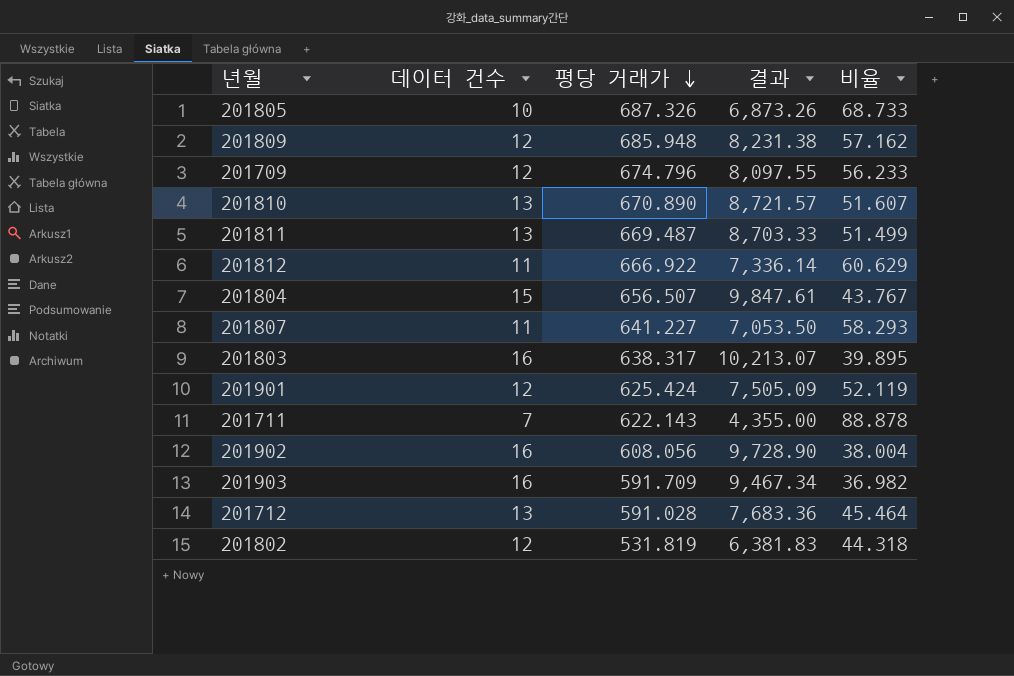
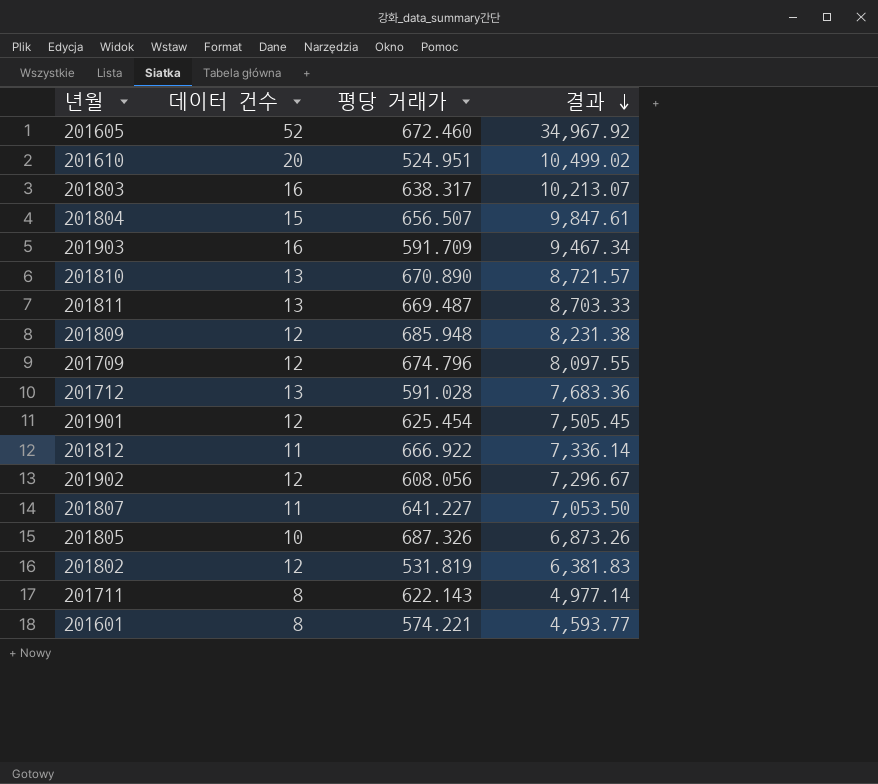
row order: 평당 거래가 descending -> 결과 descending
column 비율 | formula: [평당 거래가] / [데이터 건수] -> none
row 201605: none -> 52 | 672.460 | 34,967.92
row 201610: none -> 20 | 524.951 | 10,499.02
201901 | 평당 거래가: 625.424 -> 625.454
201901 | 결과: 7,505.09 -> 7,505.45
201902 | 데이터 건수: 16 -> 12
201902 | 결과: 9,728.90 -> 7,296.67
201711 | 데이터 건수: 7 -> 8
201711 | 결과: 4,355.00 -> 4,977.14
row 201601: none -> 8 | 574.221 | 4,593.77

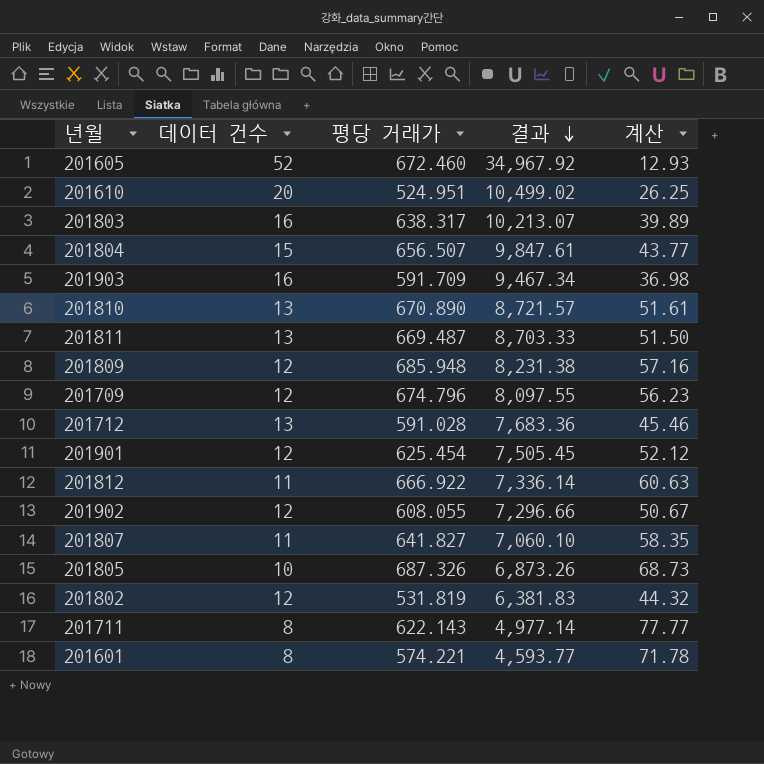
column 계산 | formula: none -> [평당 거래가] / [데이터 건수]
201902 | 평당 거래가: 608.056 -> 608.055
201902 | 결과: 7,296.67 -> 7,296.66
201807 | 평당 거래가: 641.227 -> 641.827
201807 | 결과: 7,053.50 -> 7,060.10

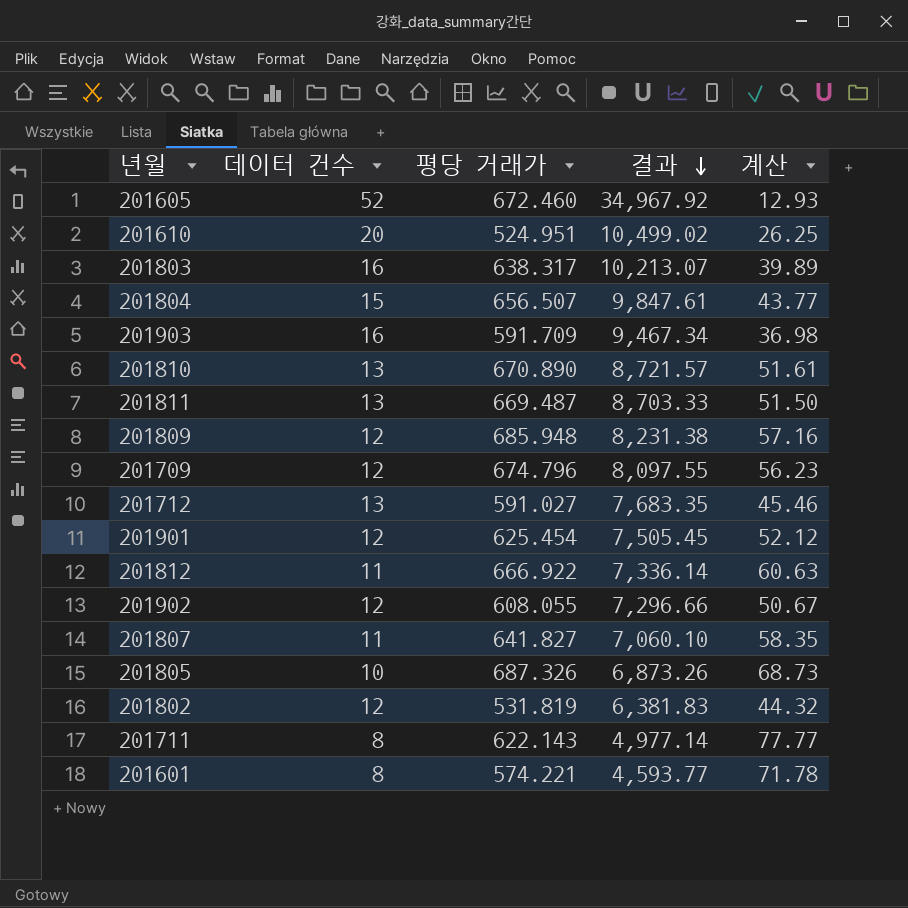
201712 | 평당 거래가: 591.028 -> 591.027
201712 | 결과: 7,683.36 -> 7,683.35

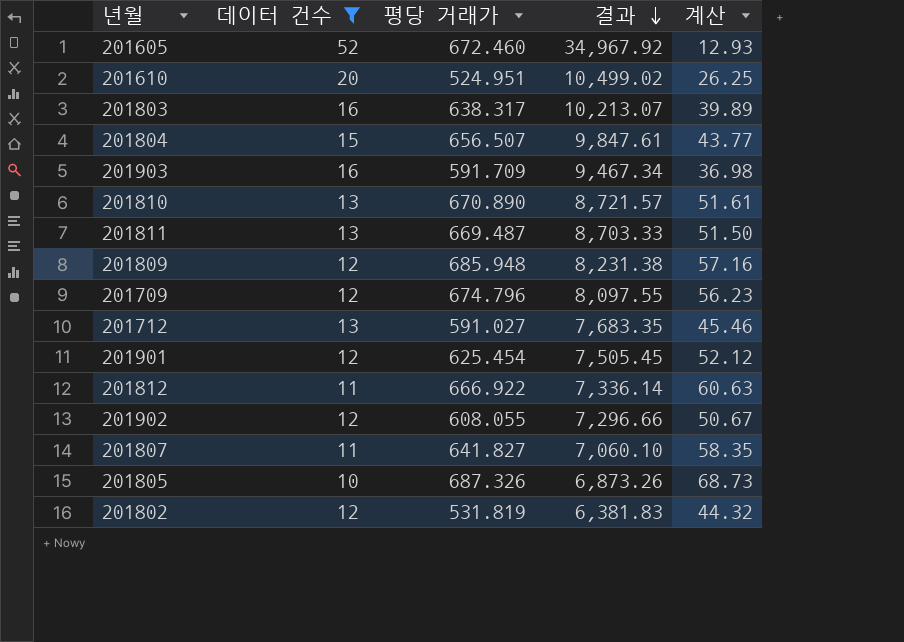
filter: none -> 데이터 건수 != 8

